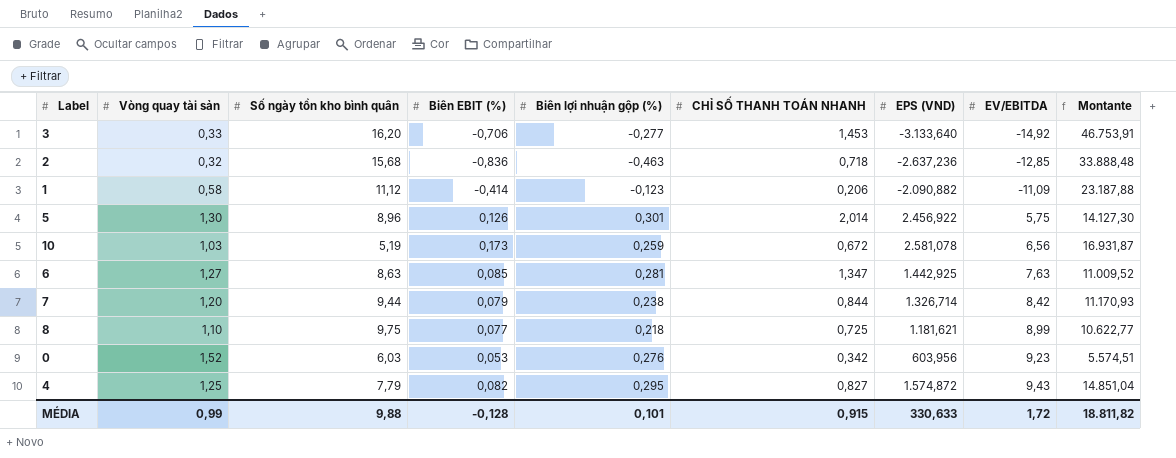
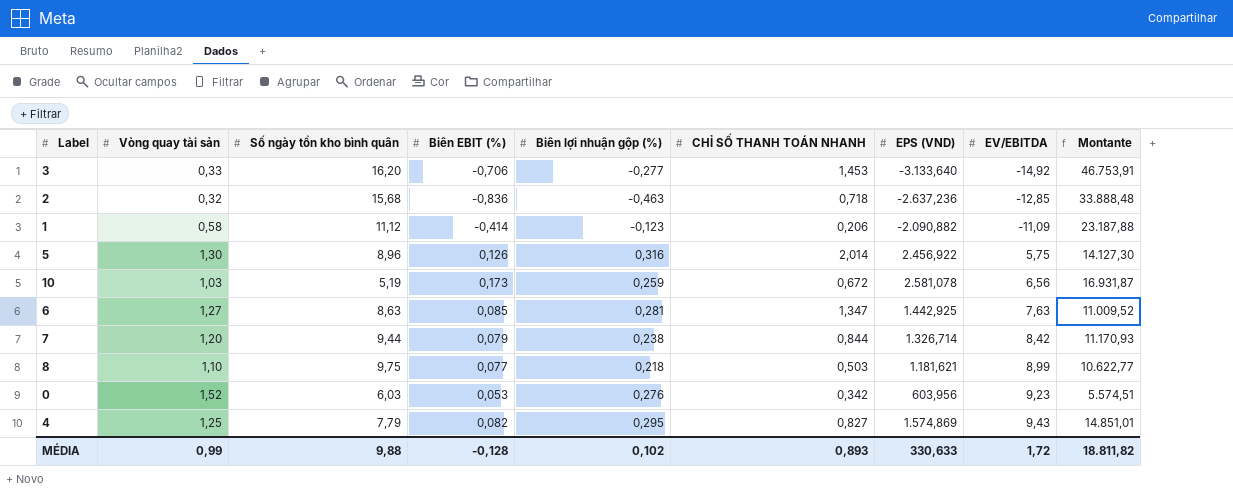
5 | Biên lợi nhuận gộp (%): 0,301 -> 0,316
8 | CHỈ SỐ THANH TOÁN NHANH: 0,725 -> 0,503
4 | EPS (VND): 1.574,872 -> 1.574,869
4 | Montante: 14.851,04 -> 14.851,01
MÉDIA | Biên lợi nhuận gộp (%): 0,101 -> 0,102
MÉDIA | CHỈ SỐ THANH TOÁN NHANH: 0,915 -> 0,893

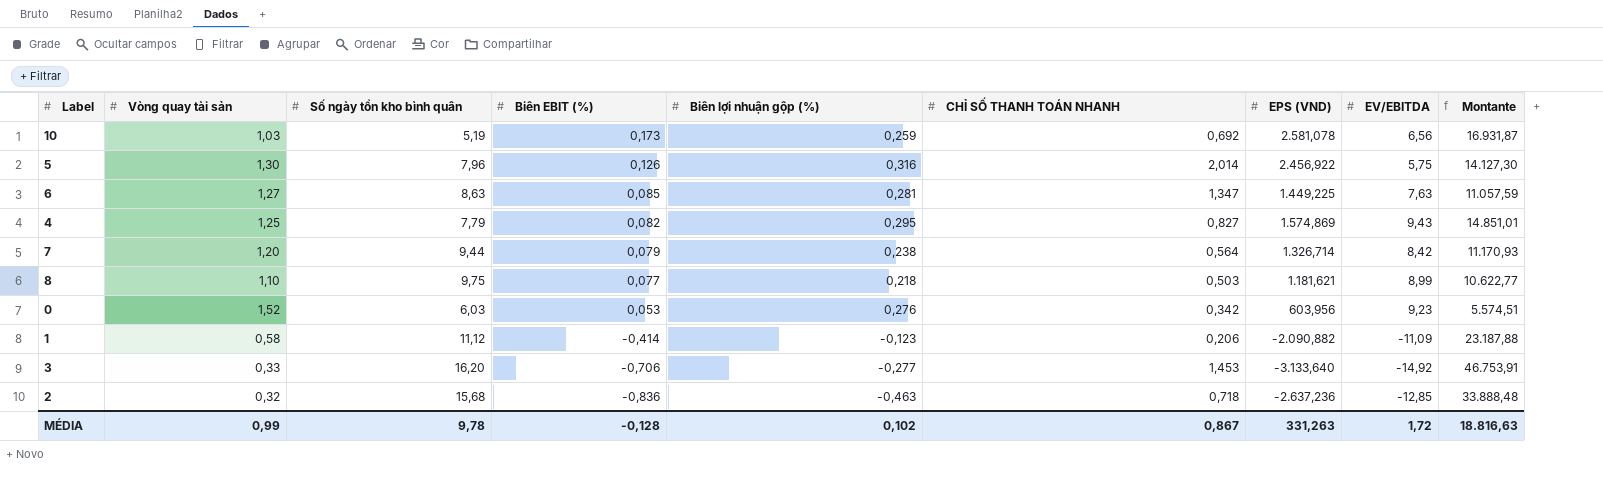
row order: EV/EBITDA ascending -> Biên EBIT (%) descending
10 | CHỈ SỐ THANH TOÁN NHANH: 0,672 -> 0,692
5 | Số ngày tồn kho bình quân: 8,96 -> 7,96
6 | EPS (VND): 1.442,925 -> 1.449,225
6 | Montante: 11.009,52 -> 11.057,59
7 | CHỈ SỐ THANH TOÁN NHANH: 0,844 -> 0,564
MÉDIA | Số ngày tồn kho bình quân: 9,88 -> 9,78
MÉDIA | CHỈ SỐ THANH TOÁN NHANH: 0,893 -> 0,867
MÉDIA | EPS (VND): 330,633 -> 331,263
MÉDIA | Montante: 18.811,82 -> 18.816,63

